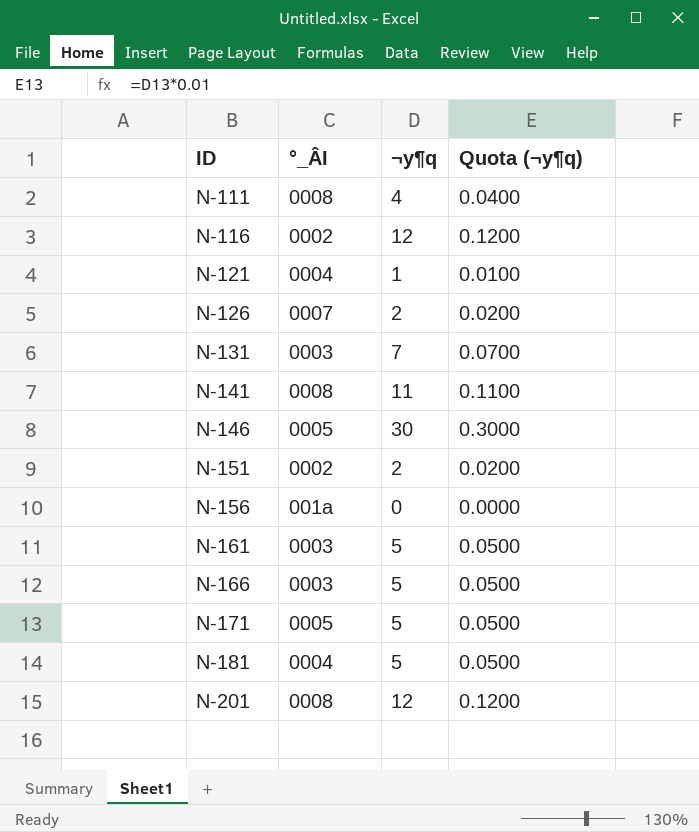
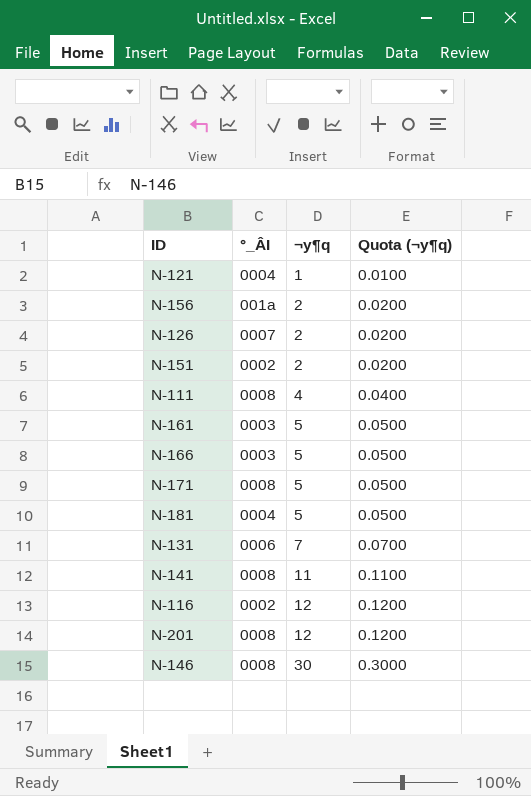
row order: ID ascending -> ¬y¶q ascending
N-156 | ¬y¶q: 0 -> 2
N-156 | Quota (¬y¶q): 0.0000 -> 0.0200
N-171 | °_ÂI: 0005 -> 0008
N-131 | °_ÂI: 0003 -> 0006
N-146 | °_ÂI: 0005 -> 0008

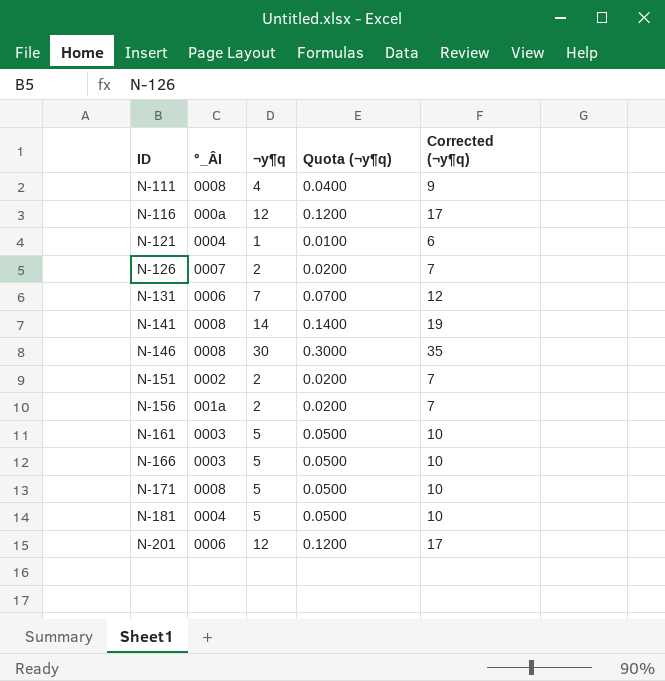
row order: ¬y¶q ascending -> ID ascending
column Corrected (¬y¶q) | formula: none -> [¬y¶q] + 5
N-116 | °_ÂI: 0002 -> 000a
N-141 | ¬y¶q: 11 -> 14
N-141 | Quota (¬y¶q): 0.1100 -> 0.1400
N-201 | °_ÂI: 0008 -> 0006

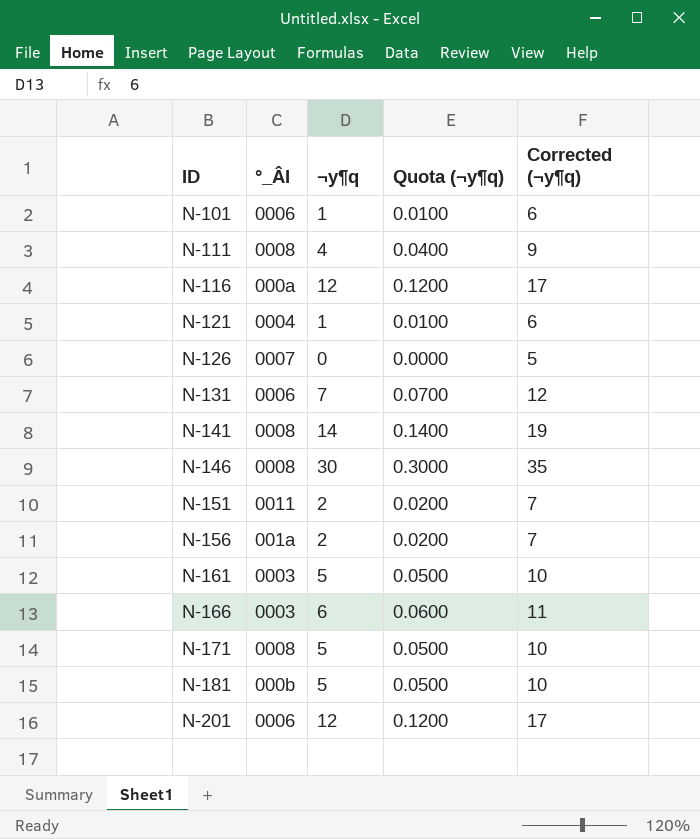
row N-101: none -> 0006 | 1 | 0.0100 | 6
N-126 | ¬y¶q: 2 -> 0
N-126 | Quota (¬y¶q): 0.0200 -> 0.0000
N-126 | Corrected (¬y¶q): 7 -> 5
N-151 | °_ÂI: 0002 -> 0011
N-166 | ¬y¶q: 5 -> 6
N-166 | Quota (¬y¶q): 0.0500 -> 0.0600
N-166 | Corrected (¬y¶q): 10 -> 11
N-181 | °_ÂI: 0004 -> 000b

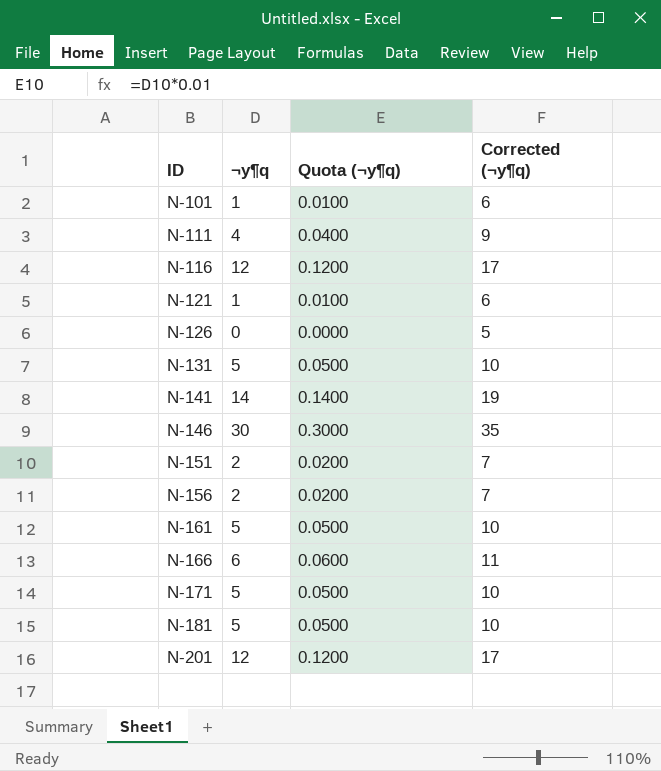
column °_ÂI | position: 2 -> none
N-131 | ¬y¶q: 7 -> 5
N-131 | Quota (¬y¶q): 0.0700 -> 0.0500
N-131 | Corrected (¬y¶q): 12 -> 10

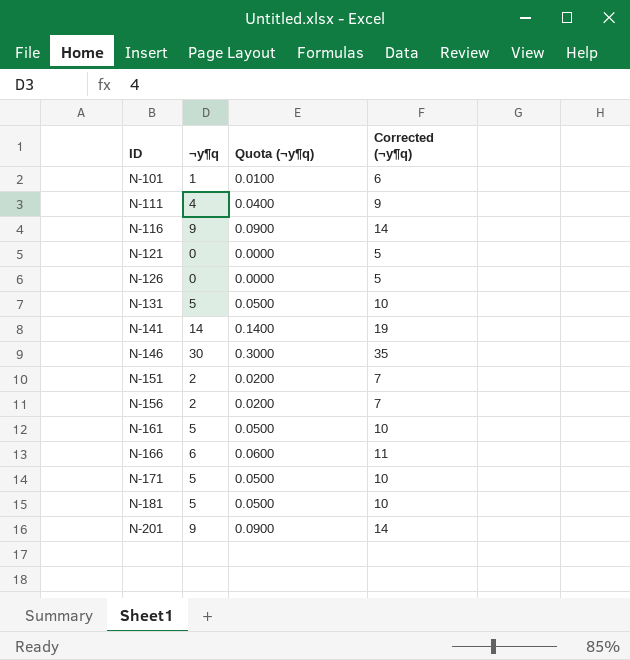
N-116 | ¬y¶q: 12 -> 9
N-116 | Quota (¬y¶q): 0.1200 -> 0.0900
N-116 | Corrected (¬y¶q): 17 -> 14
N-121 | ¬y¶q: 1 -> 0
N-121 | Quota (¬y¶q): 0.0100 -> 0.0000
N-121 | Corrected (¬y¶q): 6 -> 5
N-201 | ¬y¶q: 12 -> 9
N-201 | Quota (¬y¶q): 0.1200 -> 0.0900
N-201 | Corrected (¬y¶q): 17 -> 14

